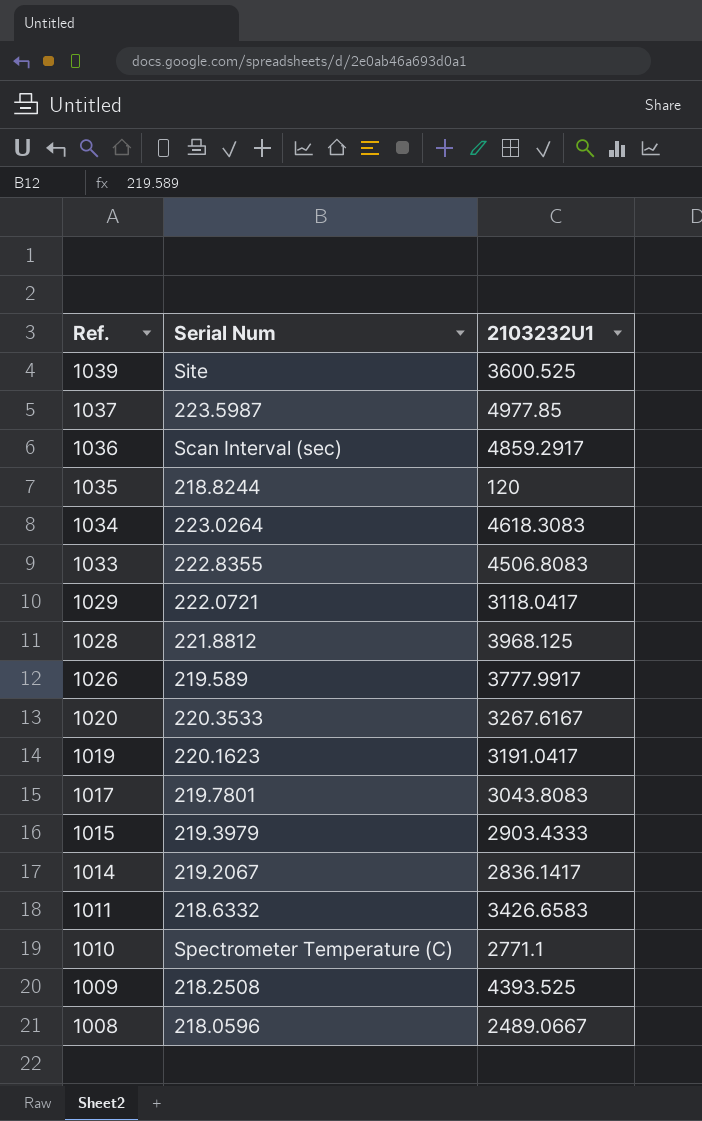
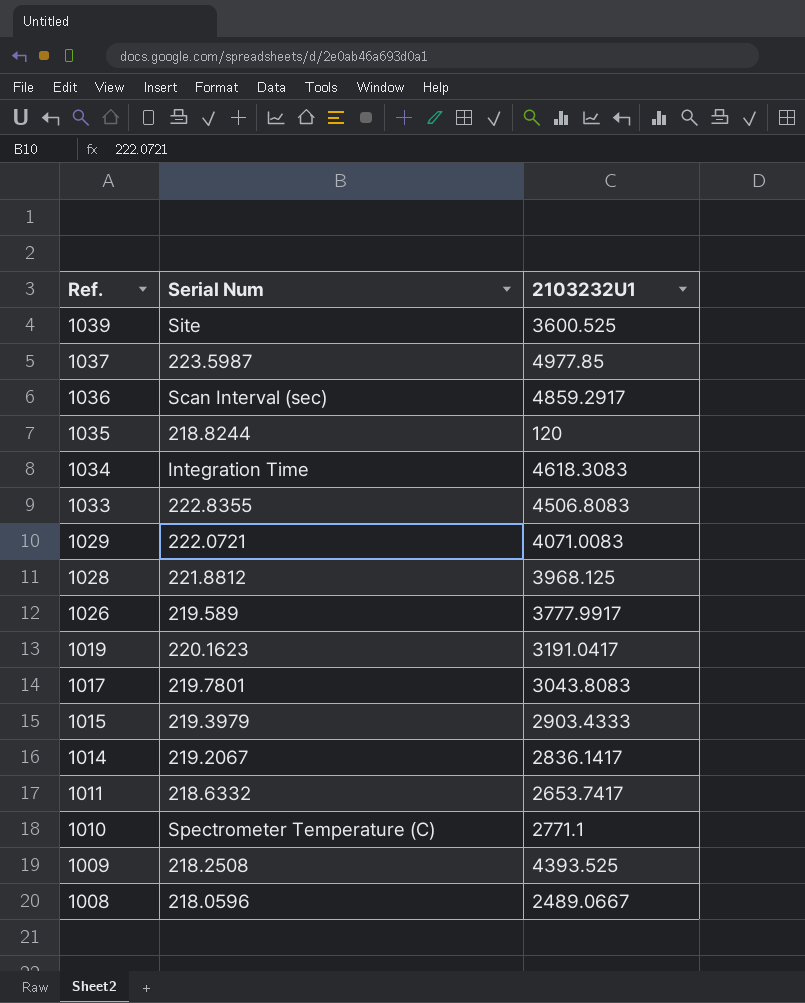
row 1020: 220.3533 | 3267.6167 -> none
1034 | Serial Num: 223.0264 -> Integration Time
1029 | 2103232U1: 3118.0417 -> 4071.0083
1011 | 2103232U1: 3426.6583 -> 2653.7417

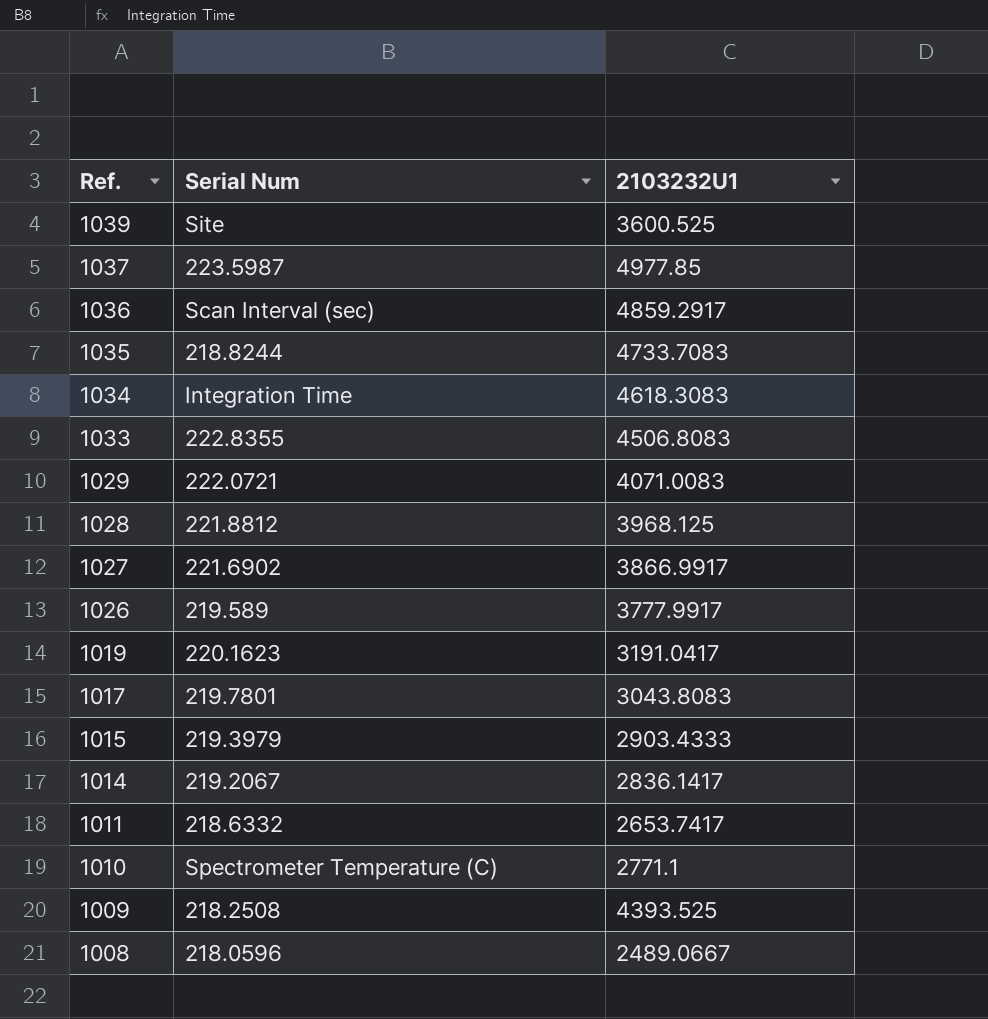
1035 | 2103232U1: 120 -> 4733.7083
row 1027: none -> 221.6902 | 3866.9917

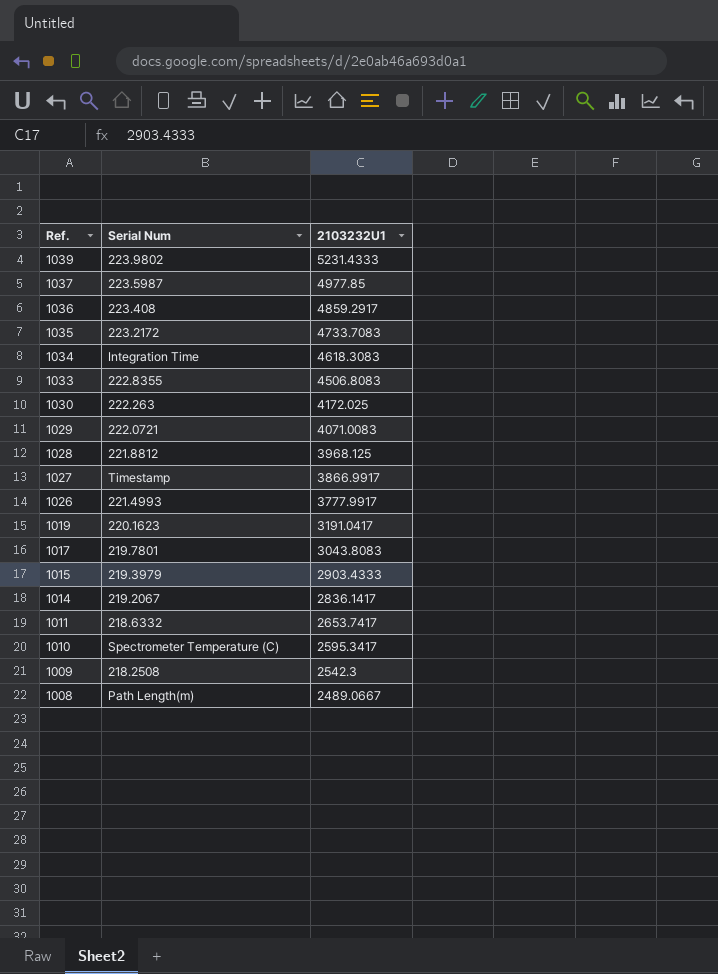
1039 | Serial Num: Site -> 223.9802
1039 | 2103232U1: 3600.525 -> 5231.4333
1036 | Serial Num: Scan Interval (sec) -> 223.408
1035 | Serial Num: 218.8244 -> 223.2172
row 1030: none -> 222.263 | 4172.025
1027 | Serial Num: 221.6902 -> Timestamp
1026 | Serial Num: 219.589 -> 221.4993
1010 | 2103232U1: 2771.1 -> 2595.3417
1009 | 2103232U1: 4393.525 -> 2542.3
1008 | Serial Num: 218.0596 -> Path Length(m)

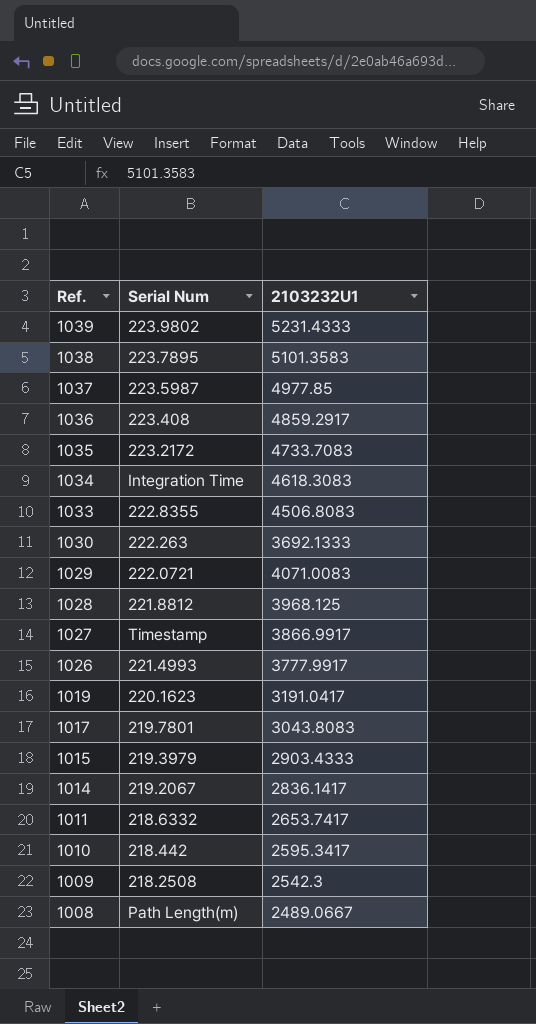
row 1038: none -> 223.7895 | 5101.3583
1030 | 2103232U1: 4172.025 -> 3692.1333
1010 | Serial Num: Spectrometer Temperature (C) -> 218.442

